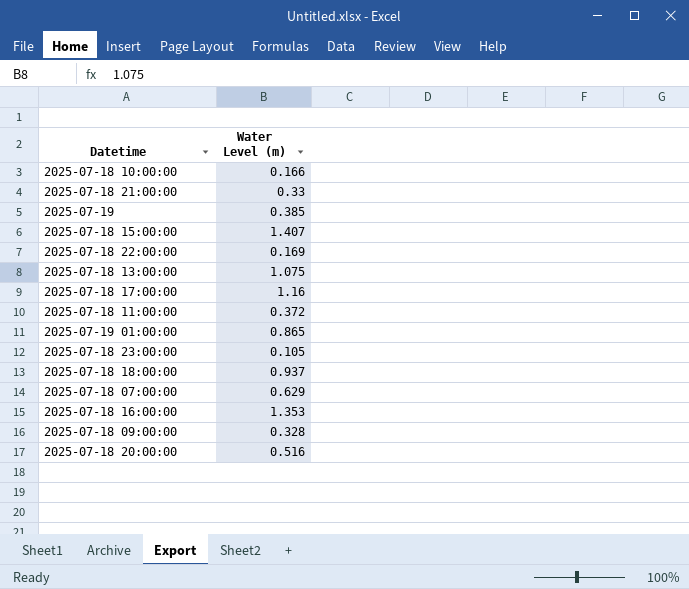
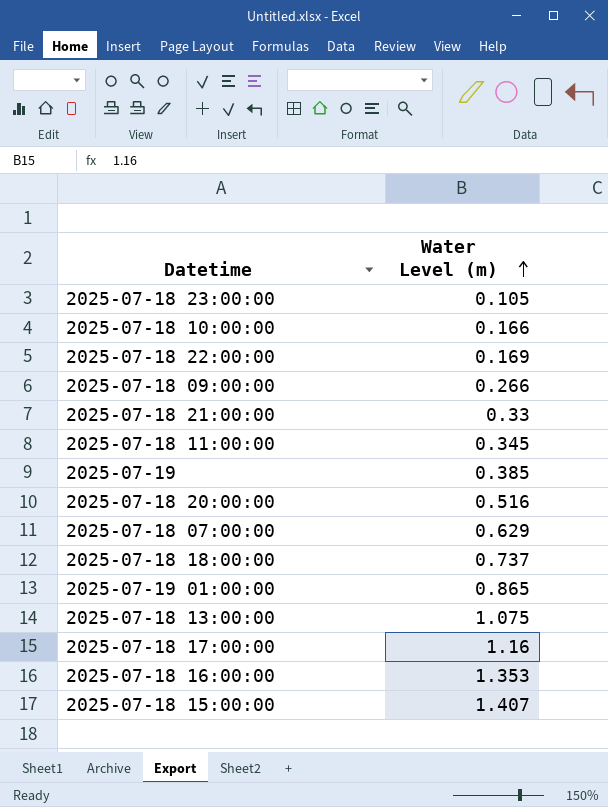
row order: none -> Water Level (m) ascending
2025-07-18 09:00:00 | Water Level (m): 0.328 -> 0.266
2025-07-18 11:00:00 | Water Level (m): 0.372 -> 0.345
2025-07-18 18:00:00 | Water Level (m): 0.937 -> 0.737

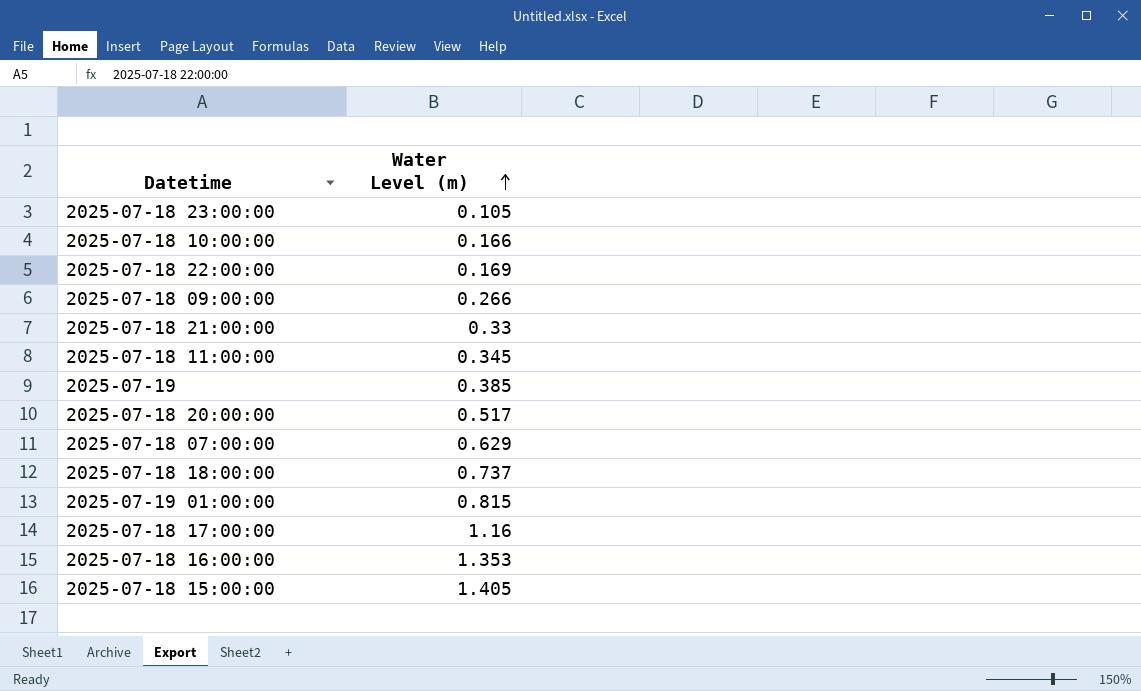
row 2025-07-18 13:00:00: 1.075 -> none
2025-07-18 20:00:00 | Water Level (m): 0.516 -> 0.517
2025-07-19 01:00:00 | Water Level (m): 0.865 -> 0.815
2025-07-18 15:00:00 | Water Level (m): 1.407 -> 1.405

